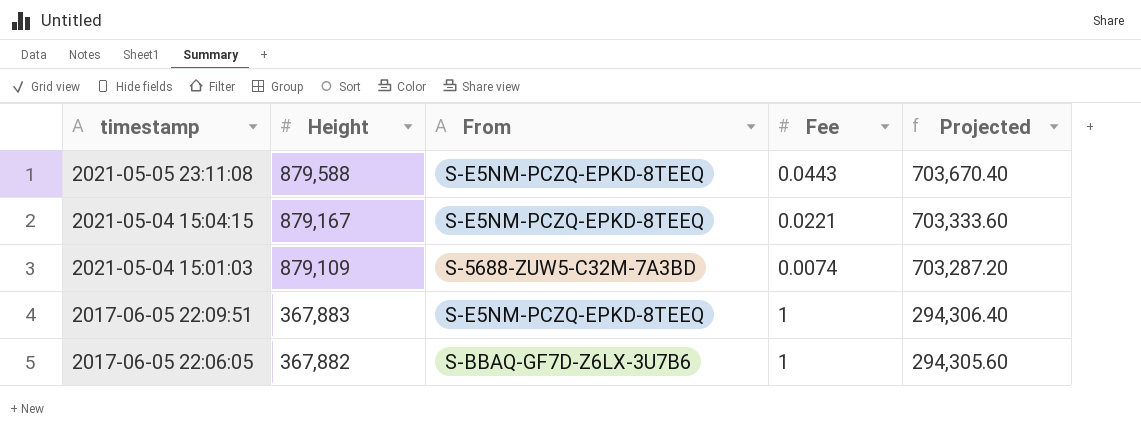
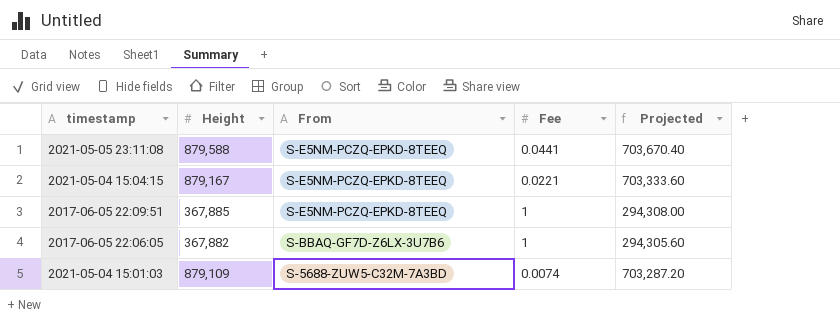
row order: timestamp descending -> From descending
2021-05-05 23:11:08 | Fee: 0.0443 -> 0.0441
2017-06-05 22:09:51 | Height: 367,883 -> 367,885
2017-06-05 22:09:51 | Projected: 294,306.40 -> 294,308.00

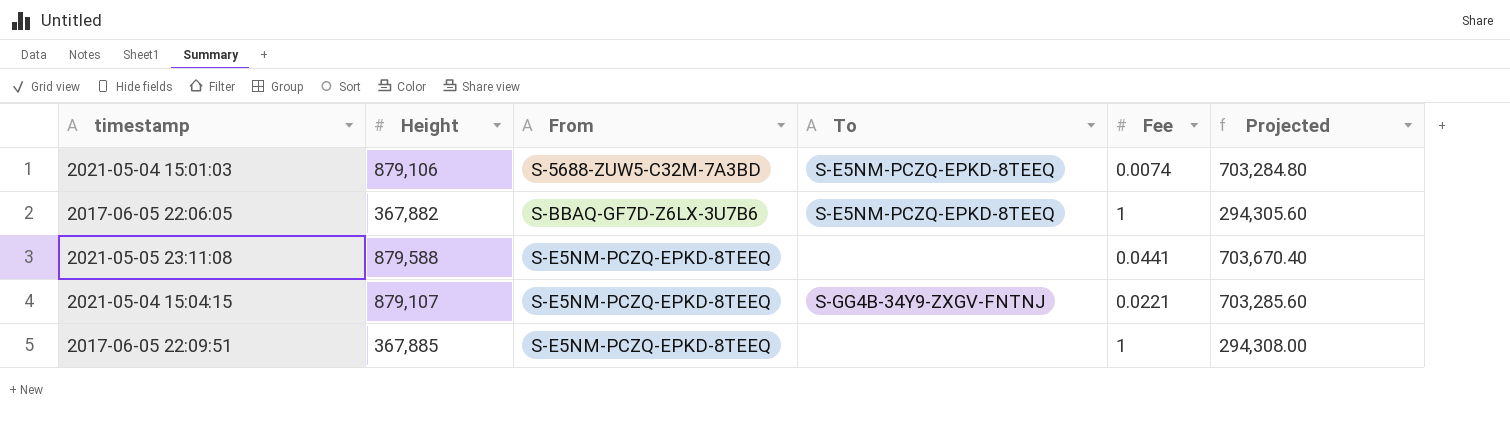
row order: From descending -> From ascending
column To | position: none -> 4
2021-05-04 15:01:03 | Height: 879,109 -> 879,106
2021-05-04 15:01:03 | Projected: 703,287.20 -> 703,284.80
2021-05-04 15:04:15 | Height: 879,167 -> 879,107
2021-05-04 15:04:15 | Projected: 703,333.60 -> 703,285.60

